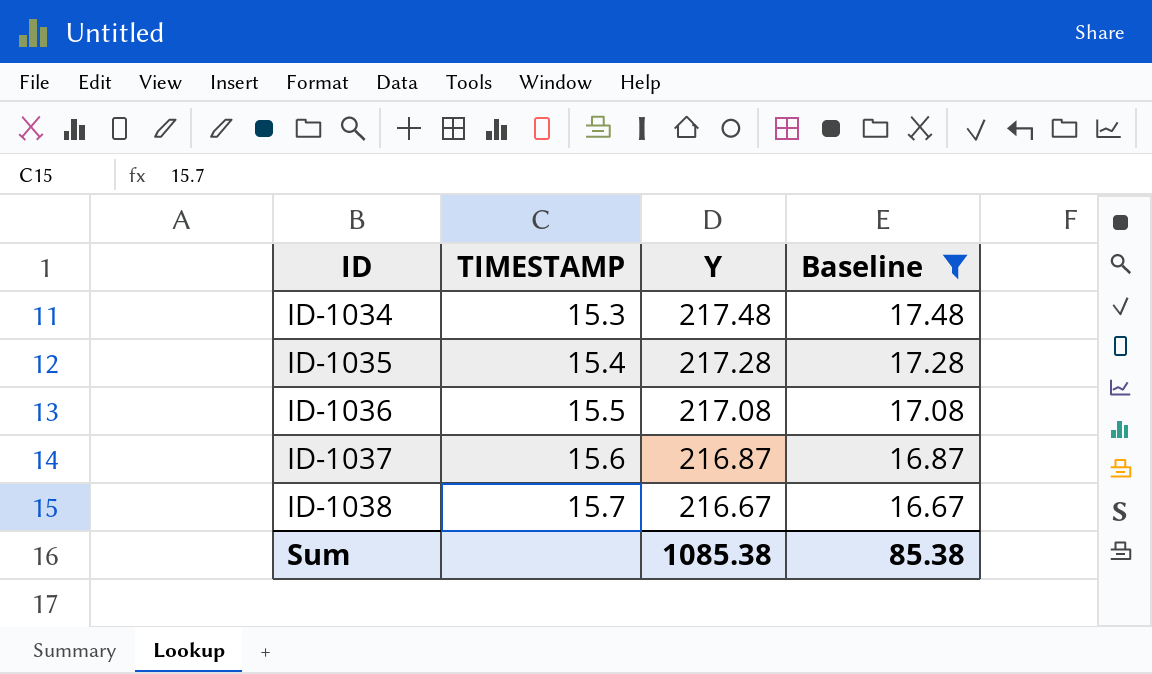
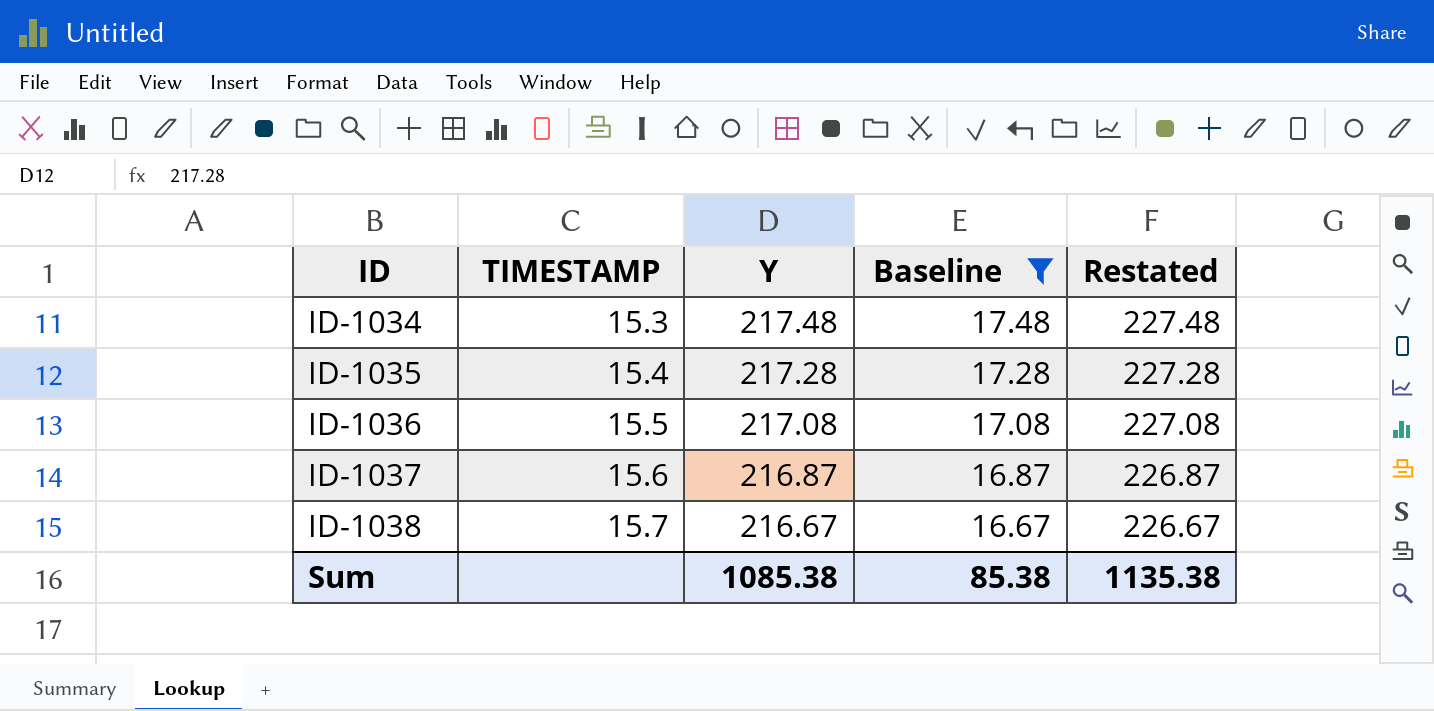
column Restated | formula: none -> [Y] + 10

